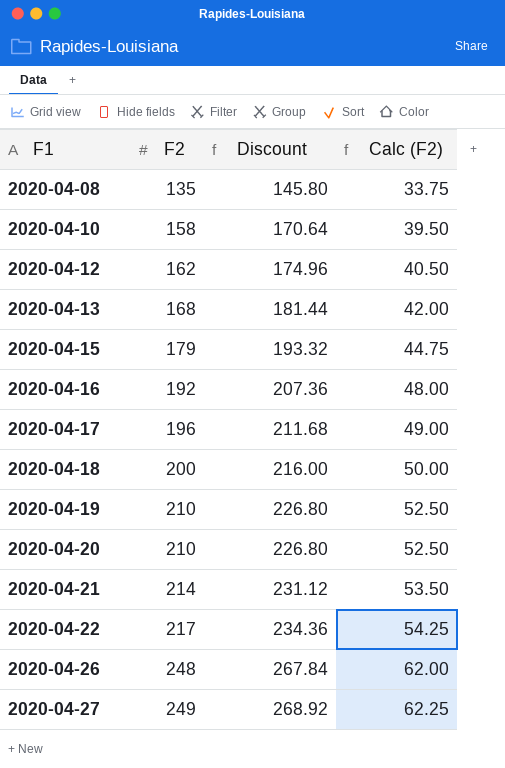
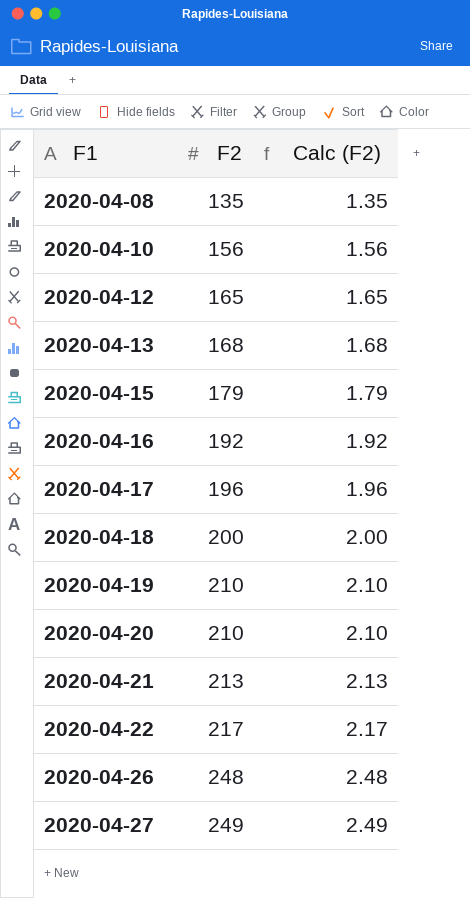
column Discount | formula: [F2] * 1.08 -> none
column Calc (F2) | formula: [F2] * 0.25 -> [F2] * 0.01
2020-04-10 | F2: 158 -> 156
2020-04-12 | F2: 162 -> 165
2020-04-21 | F2: 214 -> 213

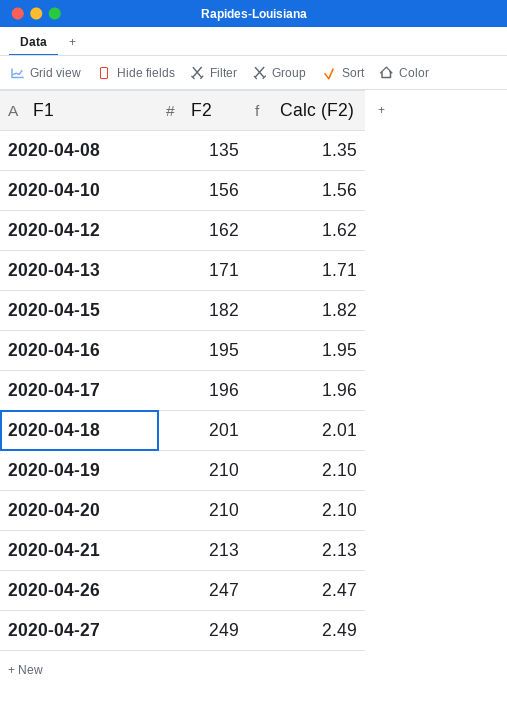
row 2020-04-22: 217 | 2.17 -> none
2020-04-12 | F2: 165 -> 162
2020-04-12 | Calc (F2): 1.65 -> 1.62
2020-04-13 | F2: 168 -> 171
2020-04-13 | Calc (F2): 1.68 -> 1.71
2020-04-15 | F2: 179 -> 182
2020-04-15 | Calc (F2): 1.79 -> 1.82
2020-04-16 | F2: 192 -> 195
2020-04-16 | Calc (F2): 1.92 -> 1.95
2020-04-18 | F2: 200 -> 201
2020-04-18 | Calc (F2): 2.00 -> 2.01
2020-04-26 | F2: 248 -> 247
2020-04-26 | Calc (F2): 2.48 -> 2.47

